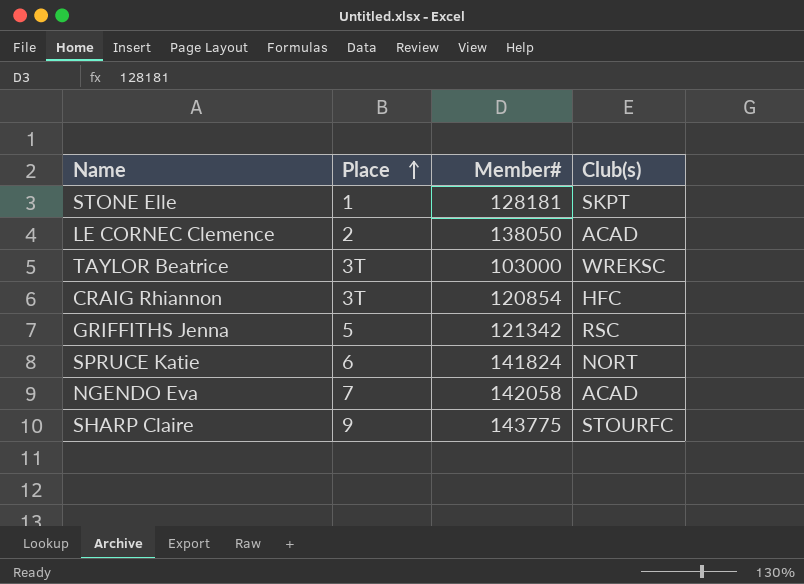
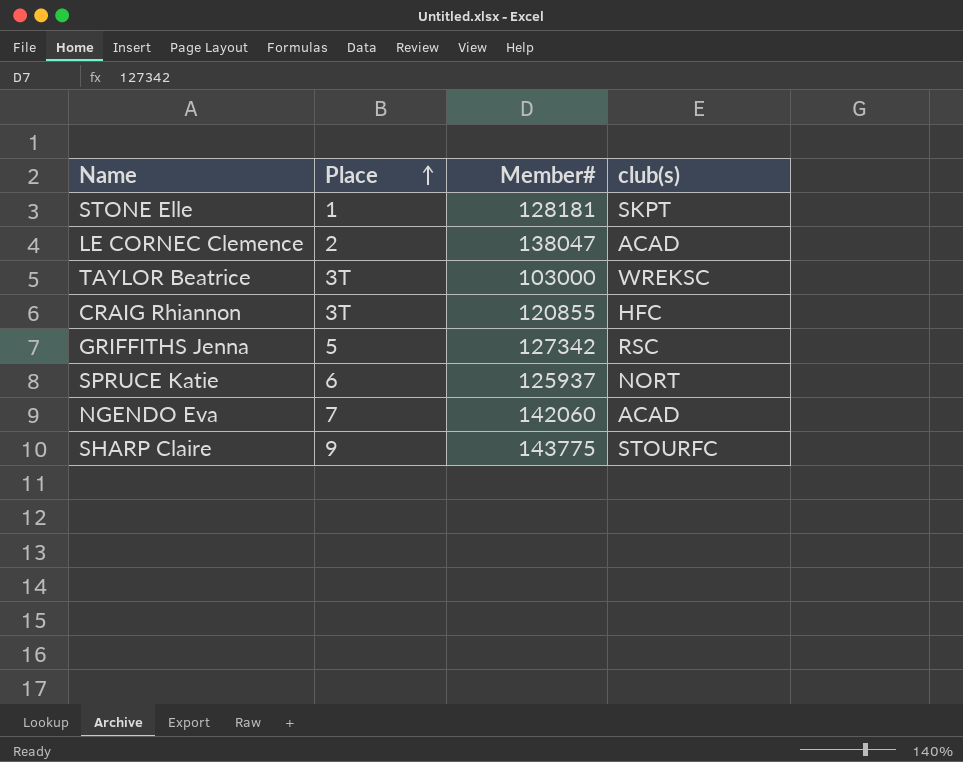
column name: Club(s) -> club(s)
LE CORNEC Clemence | Member#: 138050 -> 138047
CRAIG Rhiannon | Member#: 120854 -> 120855
GRIFFITHS Jenna | Member#: 121342 -> 127342
SPRUCE Katie | Member#: 141824 -> 125937
NGENDO Eva | Member#: 142058 -> 142060

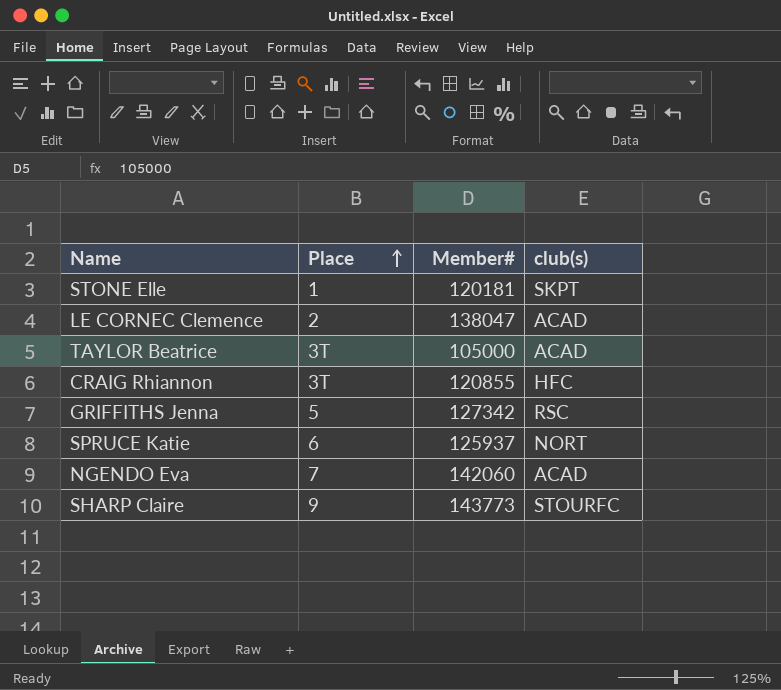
STONE Elle | Member#: 128181 -> 120181
TAYLOR Beatrice | Member#: 103000 -> 105000
TAYLOR Beatrice | club(s): WREKSC -> ACAD
SHARP Claire | Member#: 143775 -> 143773

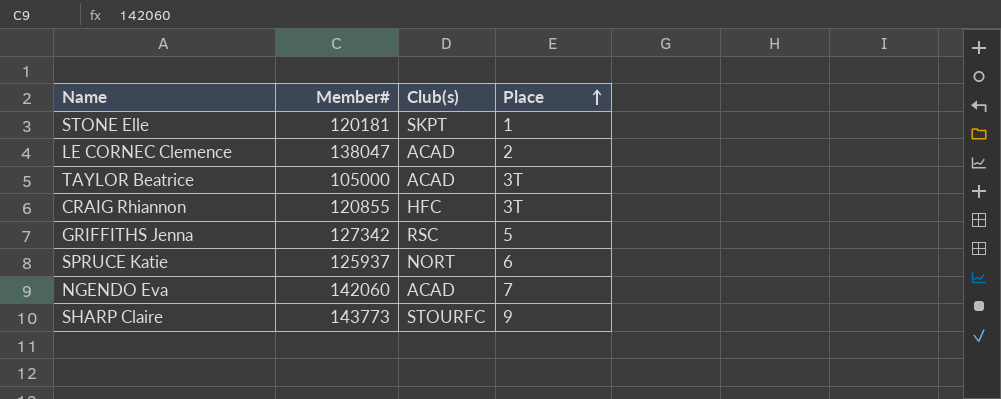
column name: club(s) -> Club(s)
column Place | position: 2 -> 4

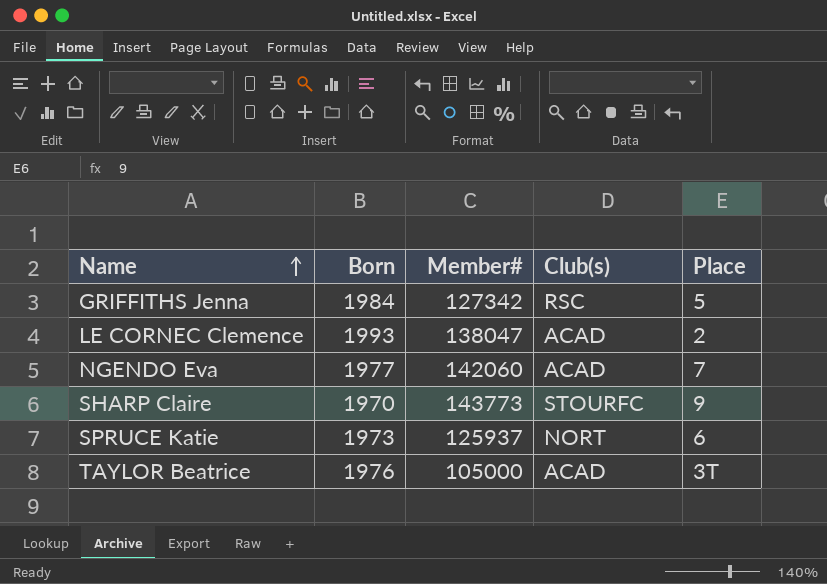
row order: Place ascending -> Name ascending
column Born | position: none -> 2
row STONE Elle: 120181 | SKPT | 1 -> none
row CRAIG Rhiannon: 120855 | HFC | 3T -> none

